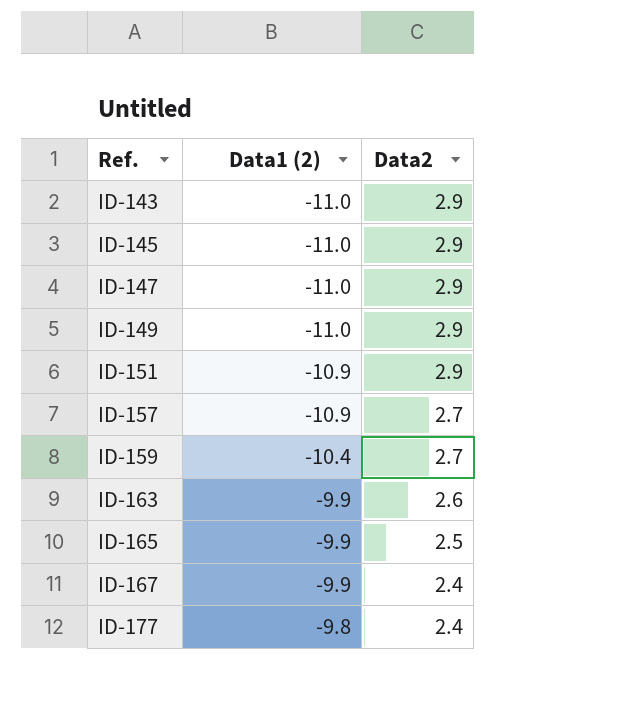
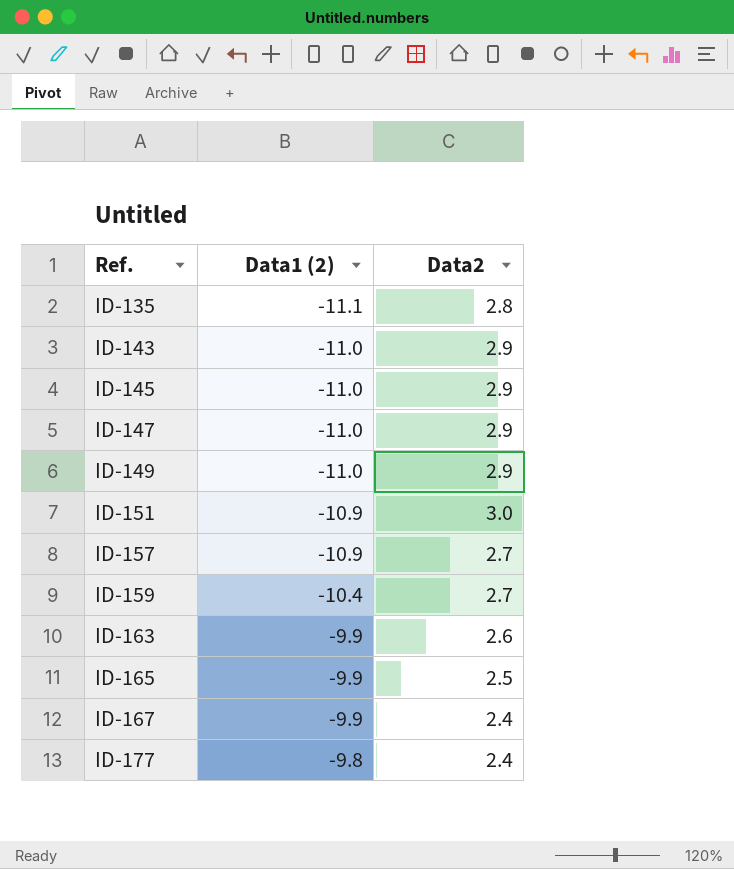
row ID-135: none -> -11.1 | 2.8
ID-151 | Data2: 2.9 -> 3.0

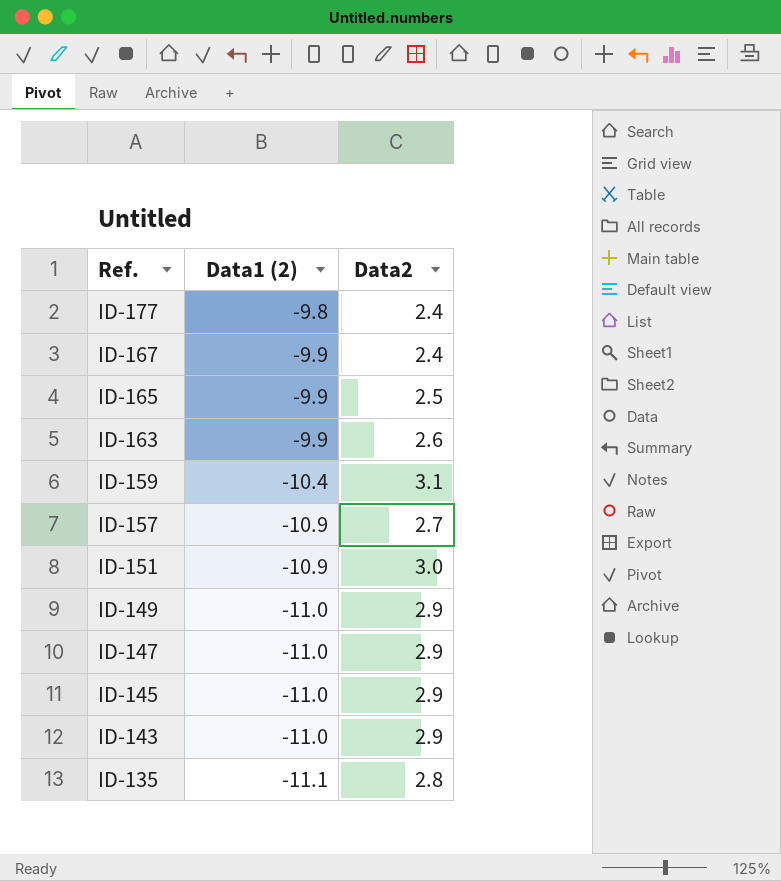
row order: Ref. ascending -> Ref. descending
ID-159 | Data2: 2.7 -> 3.1

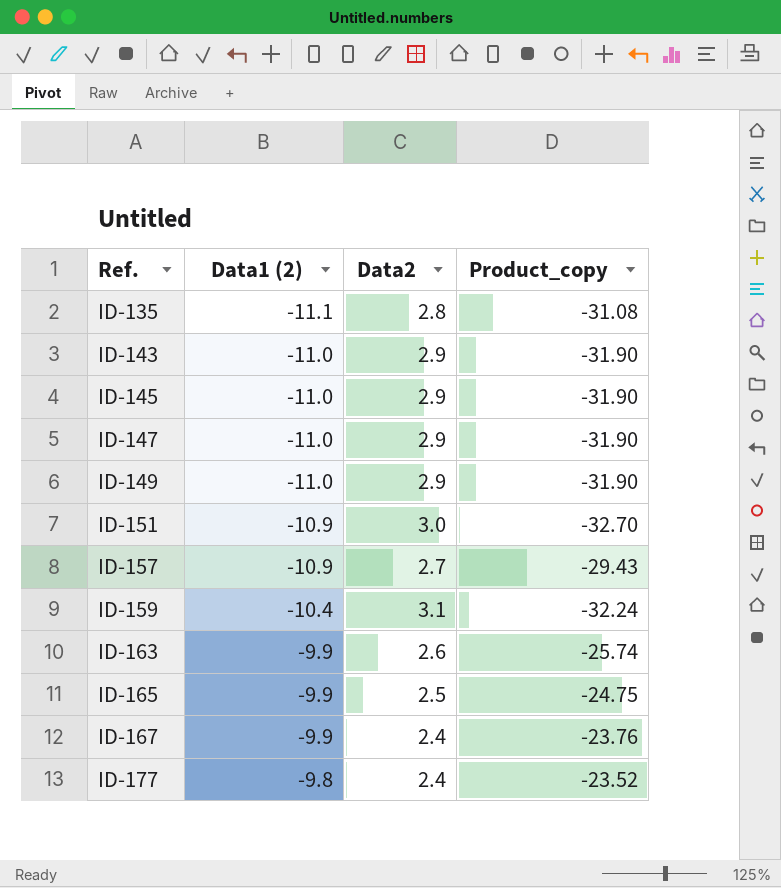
row order: Ref. descending -> Ref. ascending
column Product_copy | formula: none -> [Data1 (2)] * [Data2]

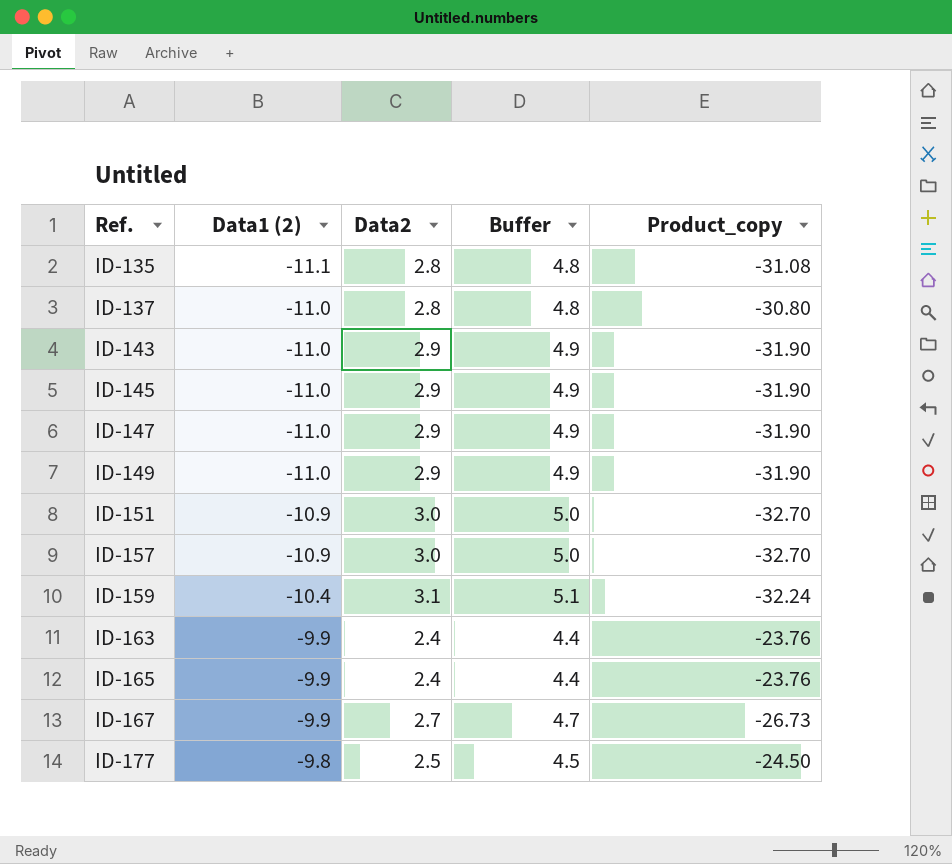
column Buffer | formula: none -> [Data2] + 2
row ID-137: none -> -11.0 | 2.8 | 4.8 | -30.80
ID-157 | Data2: 2.7 -> 3.0
ID-157 | Product_copy: -29.43 -> -32.70
ID-163 | Data2: 2.6 -> 2.4
ID-163 | Product_copy: -25.74 -> -23.76
ID-165 | Data2: 2.5 -> 2.4
ID-165 | Product_copy: -24.75 -> -23.76
ID-167 | Data2: 2.4 -> 2.7
ID-167 | Product_copy: -23.76 -> -26.73
ID-177 | Data2: 2.4 -> 2.5
ID-177 | Product_copy: -23.52 -> -24.50

